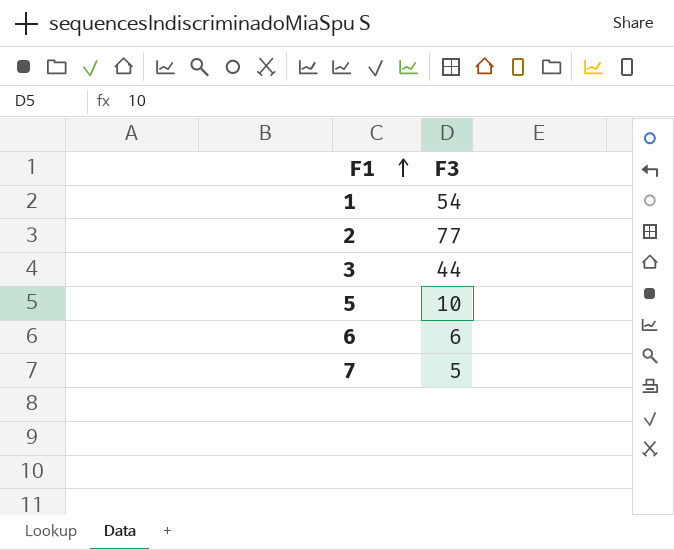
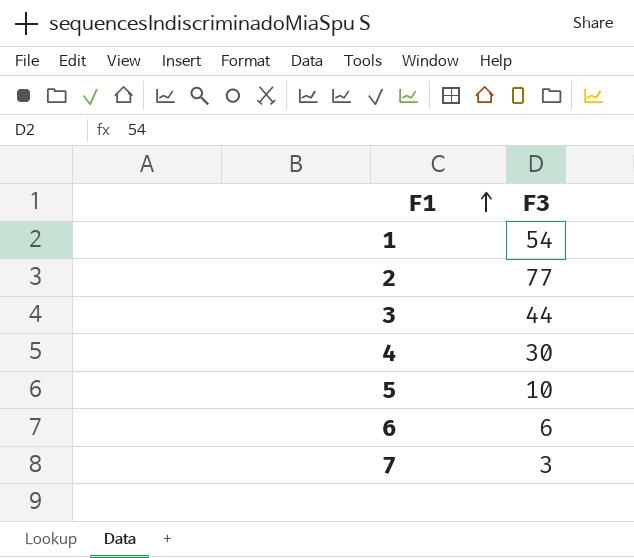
row 4: none -> 30
7 | F3: 5 -> 3

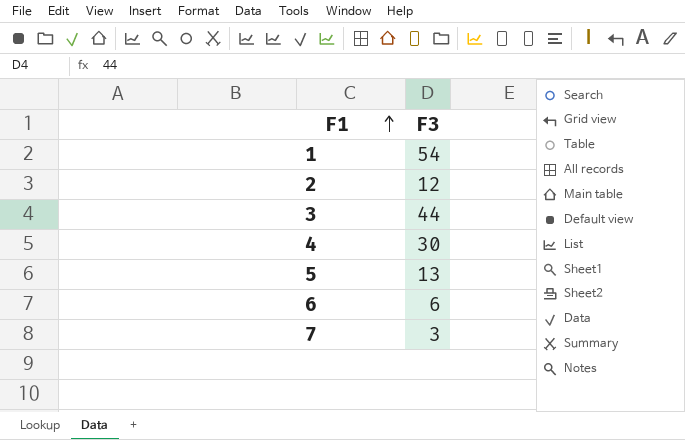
2 | F3: 77 -> 12
5 | F3: 10 -> 13

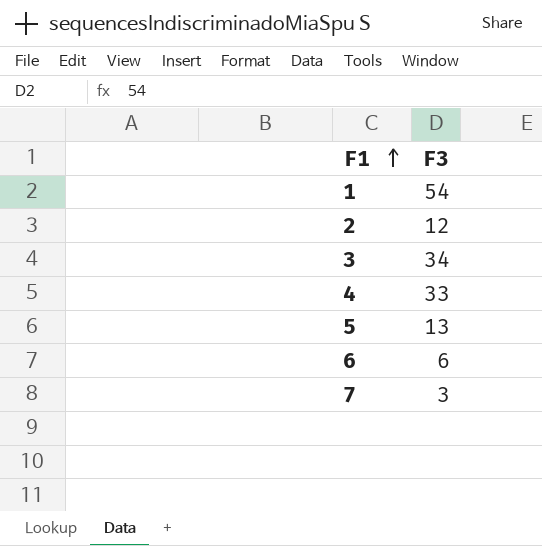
3 | F3: 44 -> 34
4 | F3: 30 -> 33

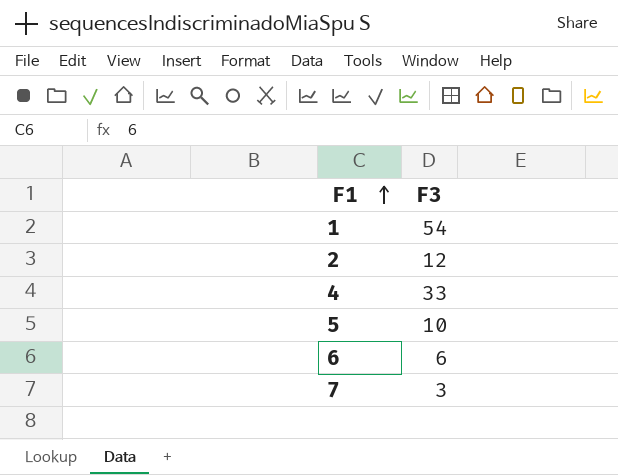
row 3: 34 -> none
5 | F3: 13 -> 10

